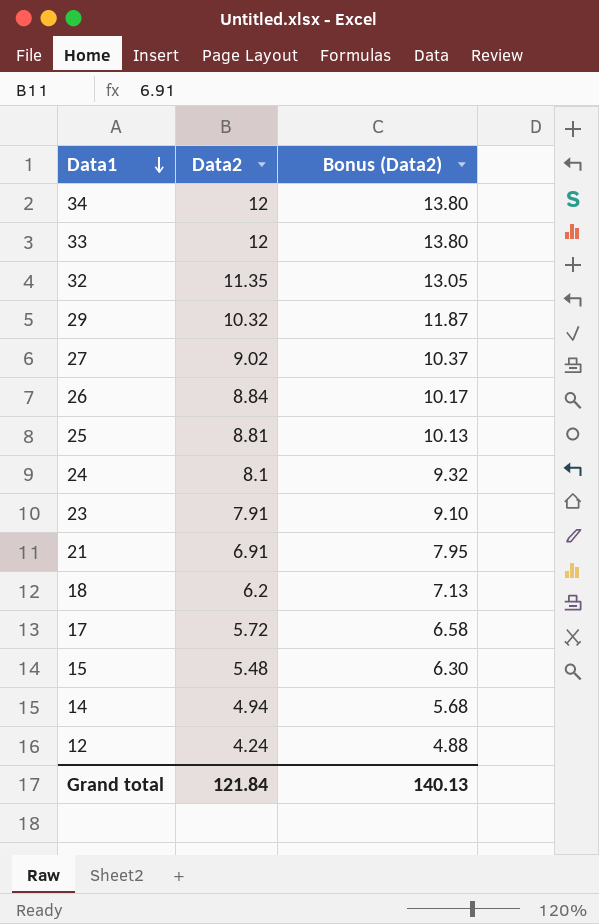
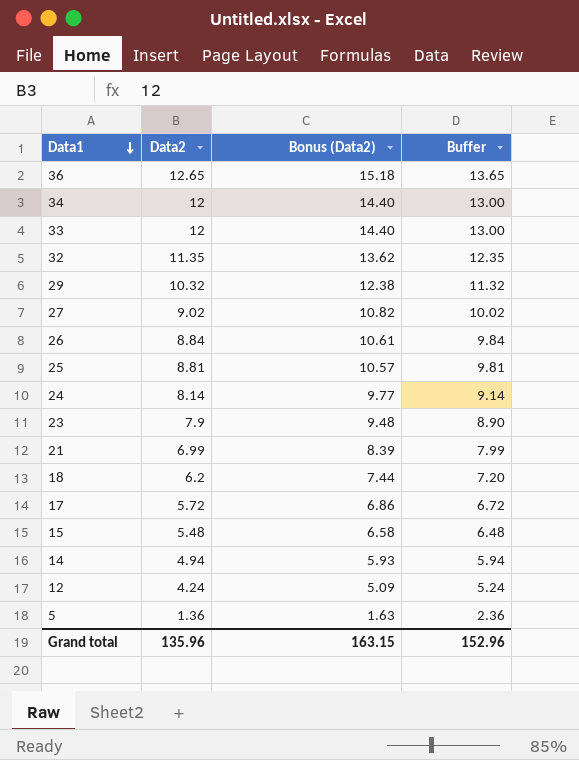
column Bonus (Data2) | formula: [Data2] * 1.15 -> [Data2] * 1.2
column Buffer | formula: none -> [Data2] + 1
row 36: none -> 12.65 | 15.18 | 13.65
24 | Data2: 8.1 -> 8.14
23 | Data2: 7.91 -> 7.9
21 | Data2: 6.91 -> 6.99
row 5: none -> 1.36 | 1.63 | 2.36
Grand total | Data2: 121.84 -> 135.96
Grand total | Bonus (Data2): 140.13 -> 163.15

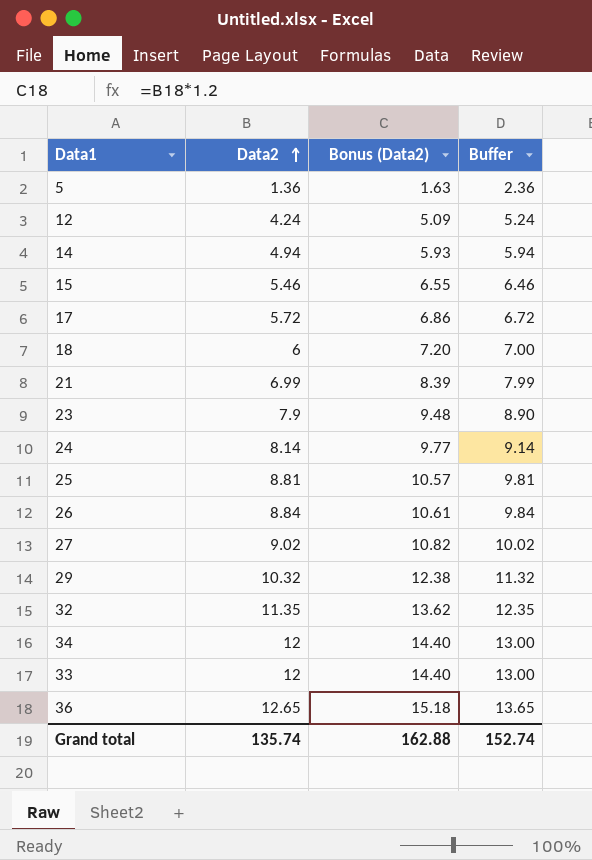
row order: Data1 descending -> Data2 ascending
15 | Data2: 5.48 -> 5.46
15 | Bonus (Data2): 6.58 -> 6.55
15 | Buffer: 6.48 -> 6.46
18 | Data2: 6.2 -> 6
18 | Bonus (Data2): 7.44 -> 7.20
18 | Buffer: 7.20 -> 7.00
Grand total | Data2: 135.96 -> 135.74
Grand total | Bonus (Data2): 163.15 -> 162.88
Grand total | Buffer: 152.96 -> 152.74

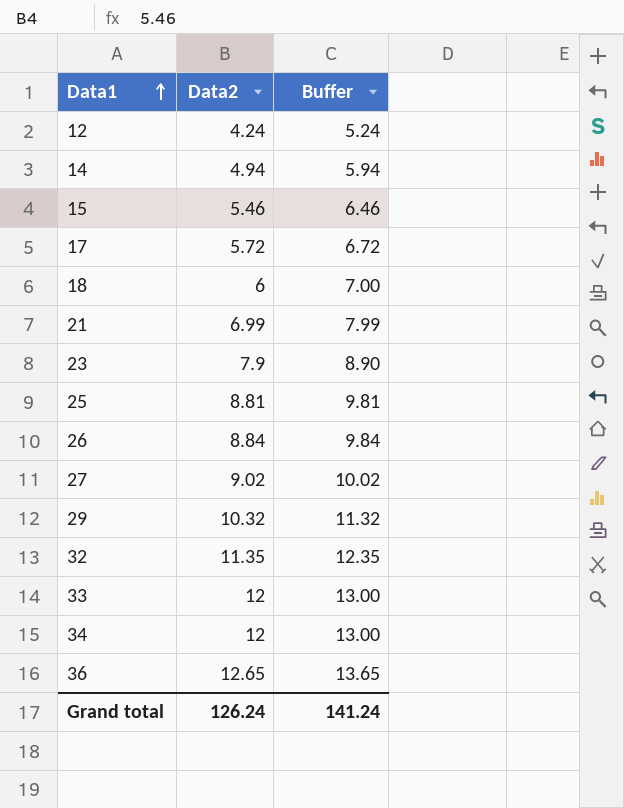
row order: Data2 ascending -> Data1 ascending
column Bonus (Data2) | formula: [Data2] * 1.2 -> none
row 5: 1.36 | 1.63 | 2.36 -> none
row 24: 8.14 | 9.77 | 9.14 -> none
Grand total | Data2: 135.74 -> 126.24
Grand total | Buffer: 152.74 -> 141.24

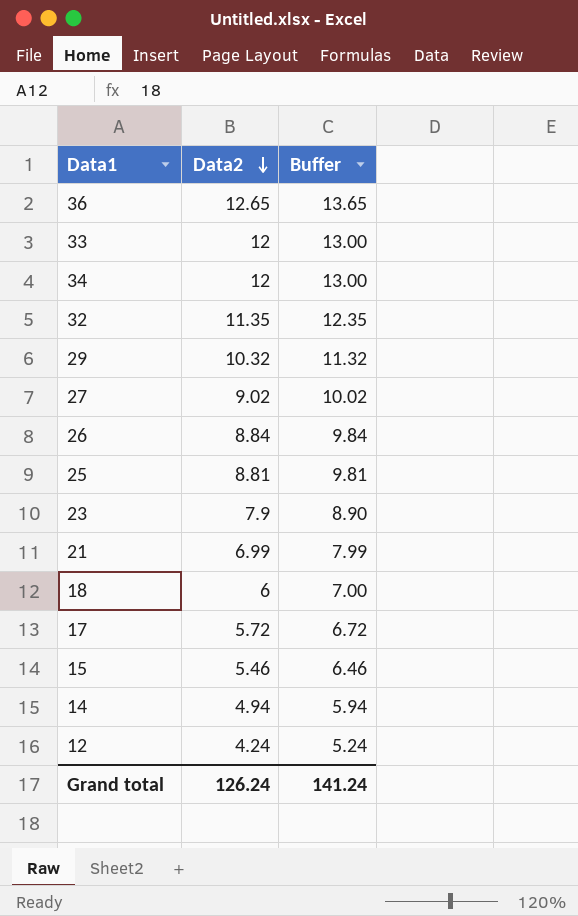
row order: Data1 ascending -> Data2 descending

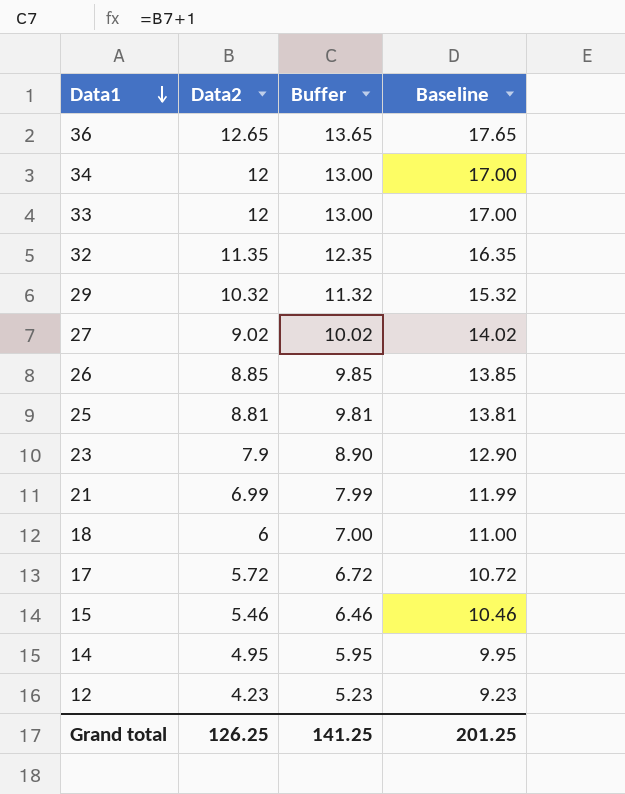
row order: Data2 descending -> Data1 descending
column Baseline | formula: none -> [Data2] + 5
26 | Data2: 8.84 -> 8.85
26 | Buffer: 9.84 -> 9.85
14 | Data2: 4.94 -> 4.95
14 | Buffer: 5.94 -> 5.95
12 | Data2: 4.24 -> 4.23
12 | Buffer: 5.24 -> 5.23
Grand total | Data2: 126.24 -> 126.25
Grand total | Buffer: 141.24 -> 141.25

